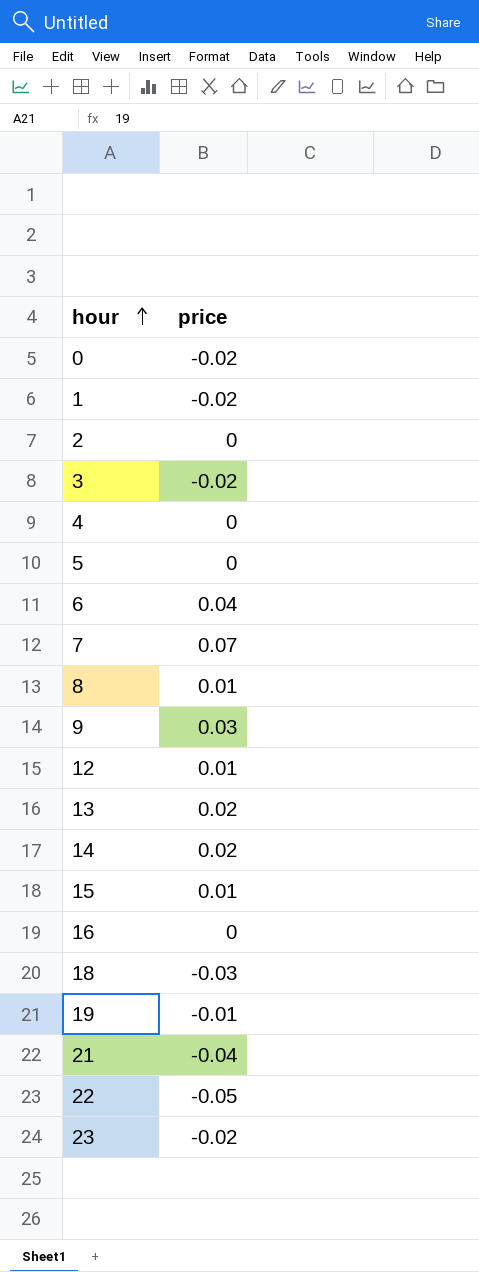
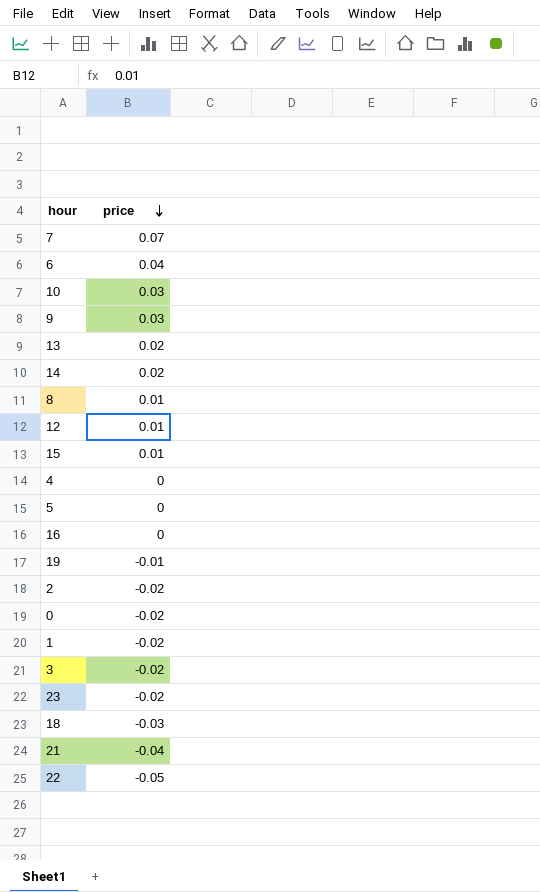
row order: hour ascending -> price descending
row 10: none -> 0.03
2 | price: 0 -> -0.02

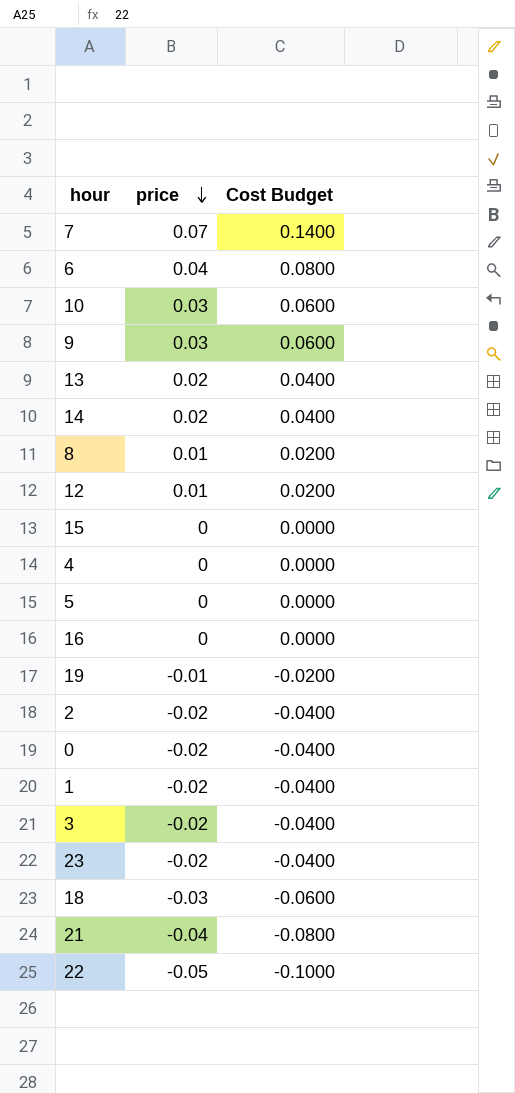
column Cost Budget | formula: none -> [price] * 2
15 | price: 0.01 -> 0

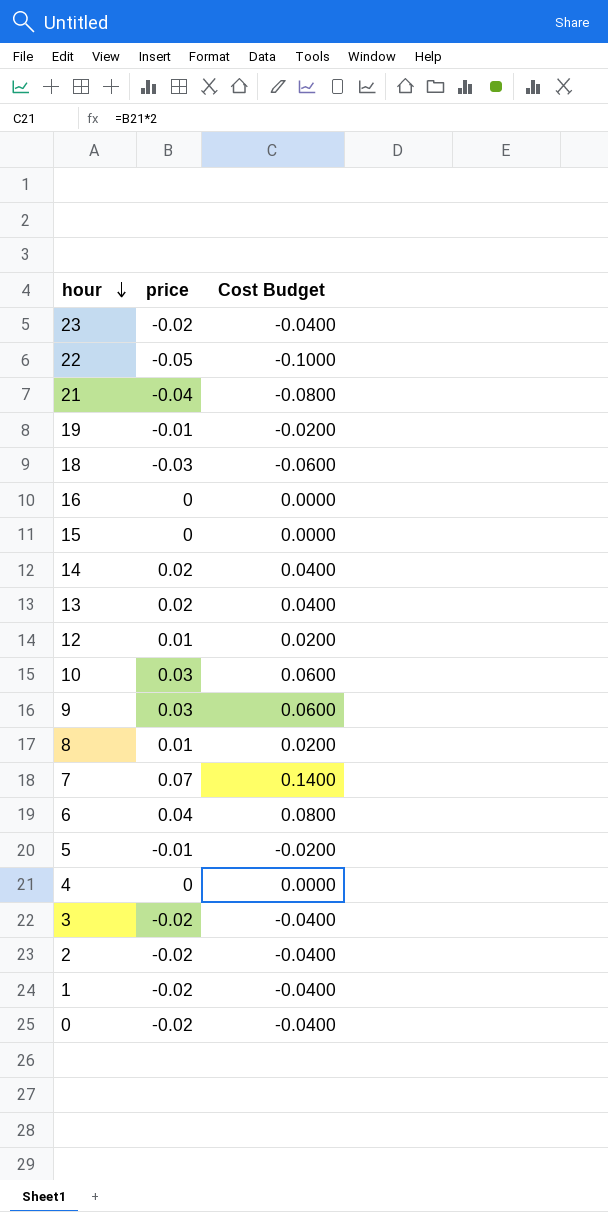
row order: price descending -> hour descending
5 | price: 0 -> -0.01
5 | Cost Budget: 0.0000 -> -0.0200

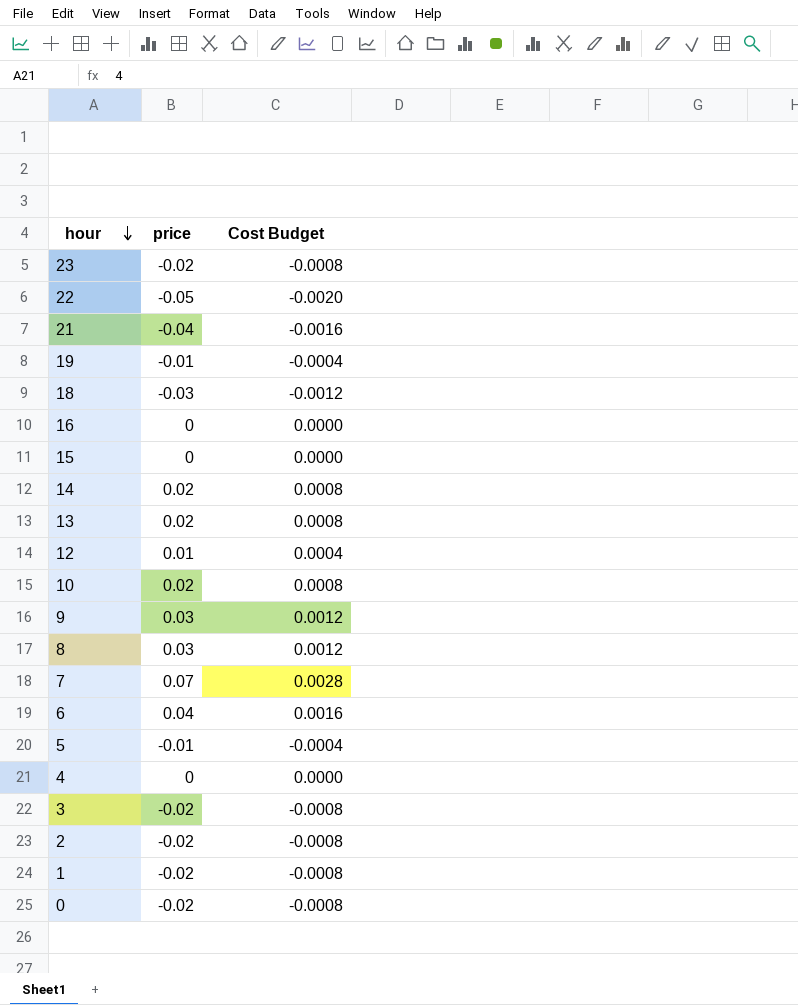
column Cost Budget | formula: [price] * 2 -> [price] * 0.04
10 | price: 0.03 -> 0.02
8 | price: 0.01 -> 0.03

